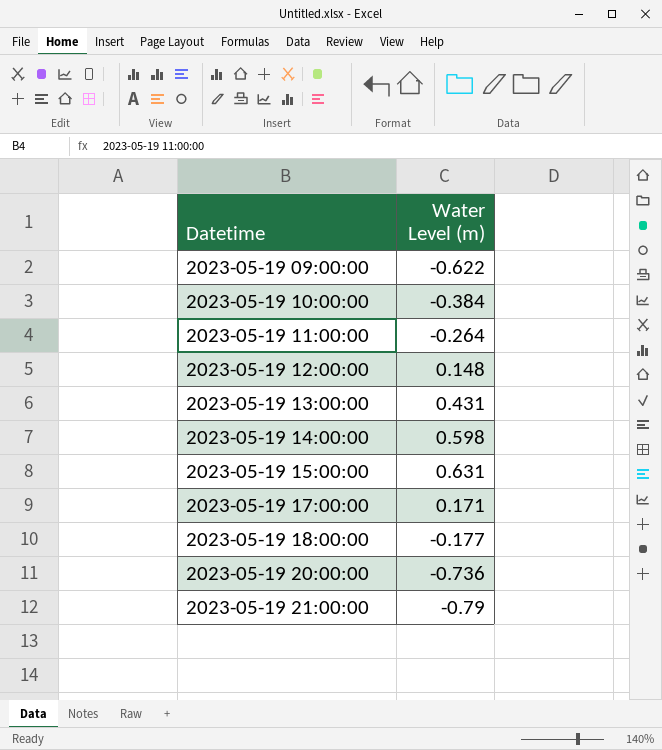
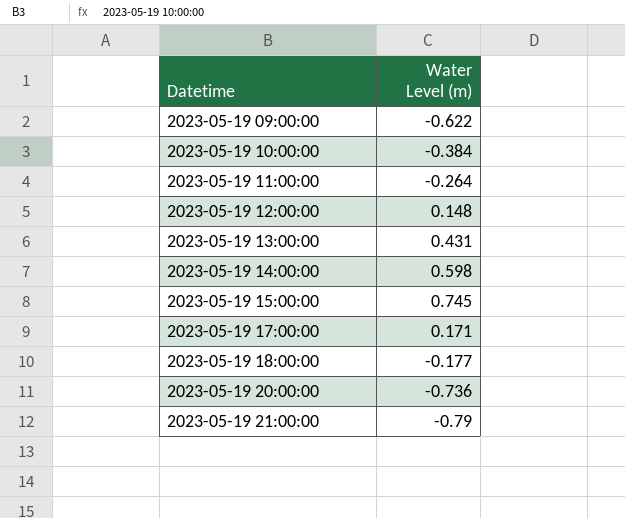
2023-05-19 15:00:00 | Water Level (m): 0.631 -> 0.745

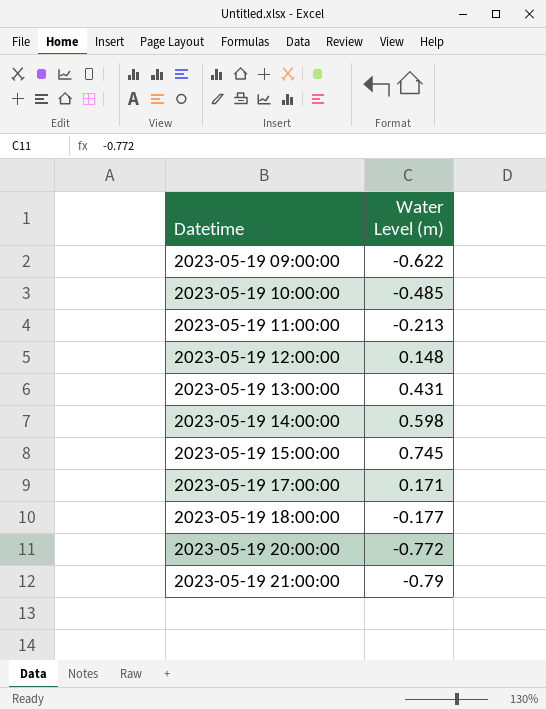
2023-05-19 10:00:00 | Water Level (m): -0.384 -> -0.485
2023-05-19 11:00:00 | Water Level (m): -0.264 -> -0.213
2023-05-19 20:00:00 | Water Level (m): -0.736 -> -0.772

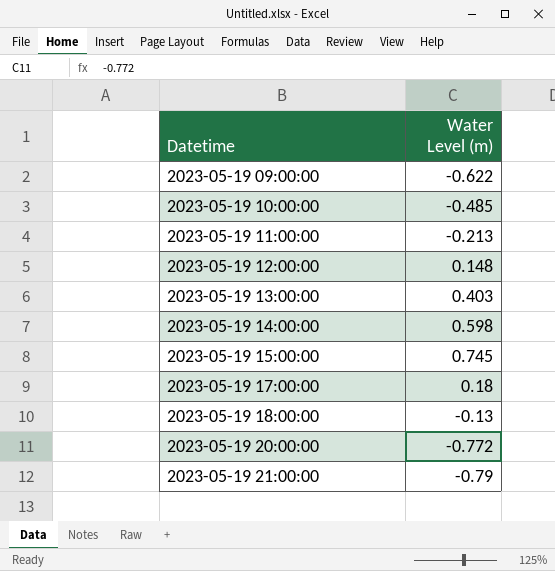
2023-05-19 13:00:00 | Water Level (m): 0.431 -> 0.403
2023-05-19 17:00:00 | Water Level (m): 0.171 -> 0.18
2023-05-19 18:00:00 | Water Level (m): -0.177 -> -0.13

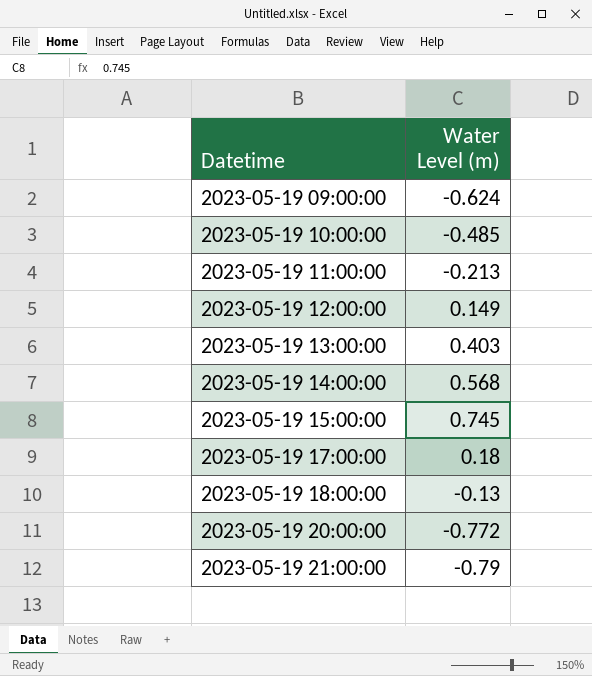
2023-05-19 09:00:00 | Water Level (m): -0.622 -> -0.624
2023-05-19 12:00:00 | Water Level (m): 0.148 -> 0.149
2023-05-19 14:00:00 | Water Level (m): 0.598 -> 0.568

